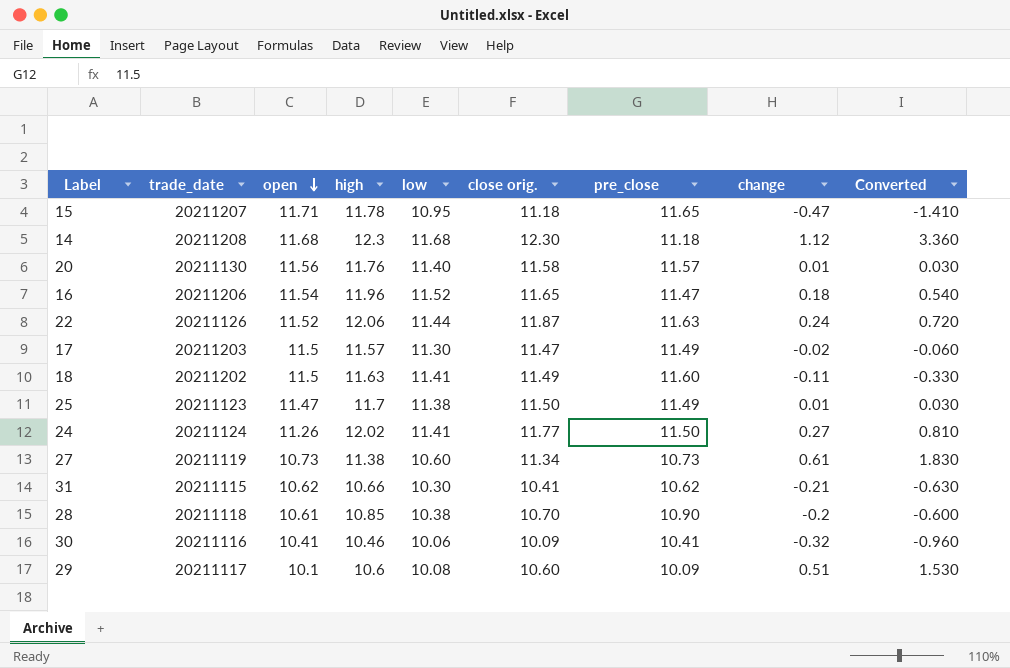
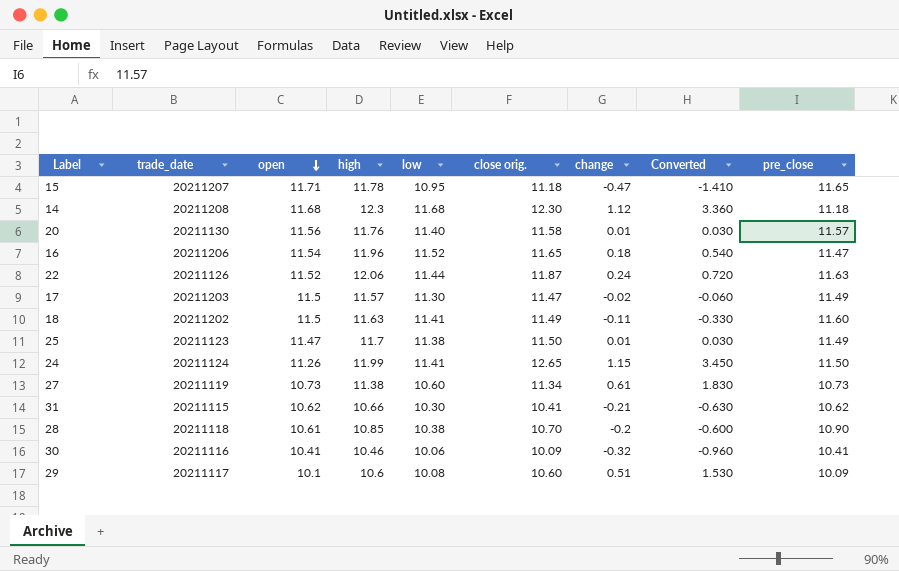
column pre_close | position: 7 -> 9
24 | high: 12.02 -> 11.99
24 | close orig.: 11.77 -> 12.65
24 | change: 0.27 -> 1.15
24 | Converted: 0.810 -> 3.450

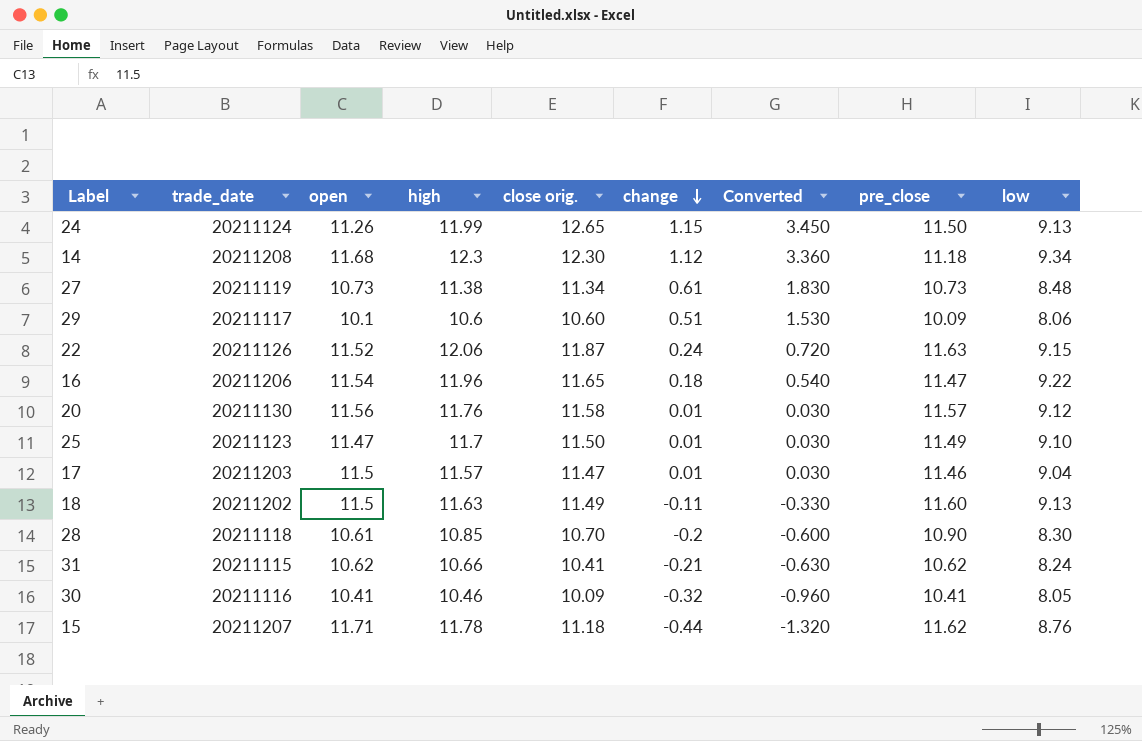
row order: open descending -> change descending
column low | position: 5 -> 9
24 | low: 11.41 -> 9.13
14 | low: 11.68 -> 9.34
27 | low: 10.60 -> 8.48
29 | low: 10.08 -> 8.06
22 | low: 11.44 -> 9.15
16 | low: 11.52 -> 9.22
20 | low: 11.40 -> 9.12
25 | low: 11.38 -> 9.10
17 | change: -0.02 -> 0.01
17 | Converted: -0.060 -> 0.030
17 | pre_close: 11.49 -> 11.46
17 | low: 11.30 -> 9.04
18 | low: 11.41 -> 9.13
28 | low: 10.38 -> 8.30
31 | low: 10.30 -> 8.24
30 | low: 10.06 -> 8.05
15 | change: -0.47 -> -0.44
15 | Converted: -1.410 -> -1.320
15 | pre_close: 11.65 -> 11.62
15 | low: 10.95 -> 8.76

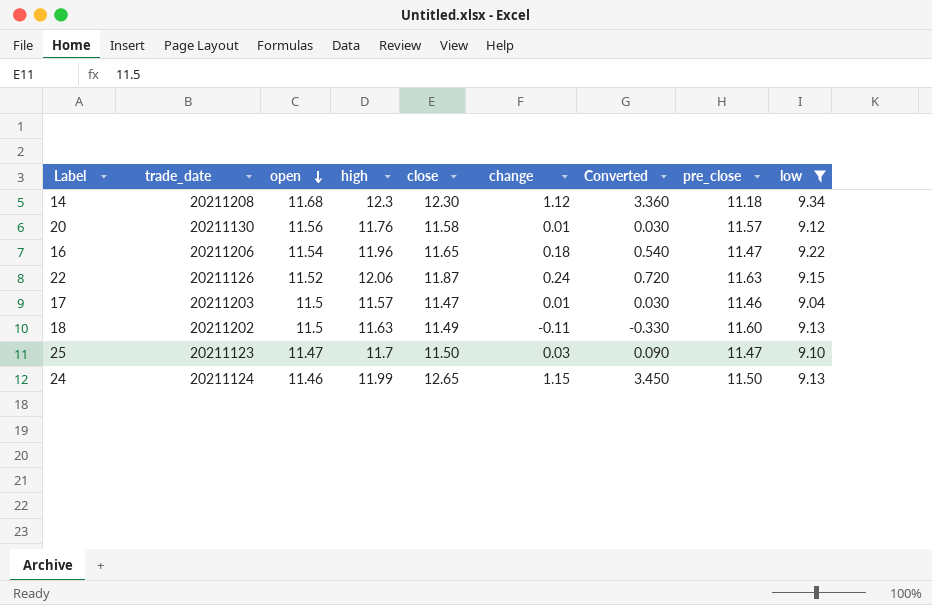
filter: none -> low >= 9.04
row order: change descending -> open descending
column name: close orig. -> close
25 | change: 0.01 -> 0.03
25 | Converted: 0.030 -> 0.090
25 | pre_close: 11.49 -> 11.47
24 | open: 11.26 -> 11.46

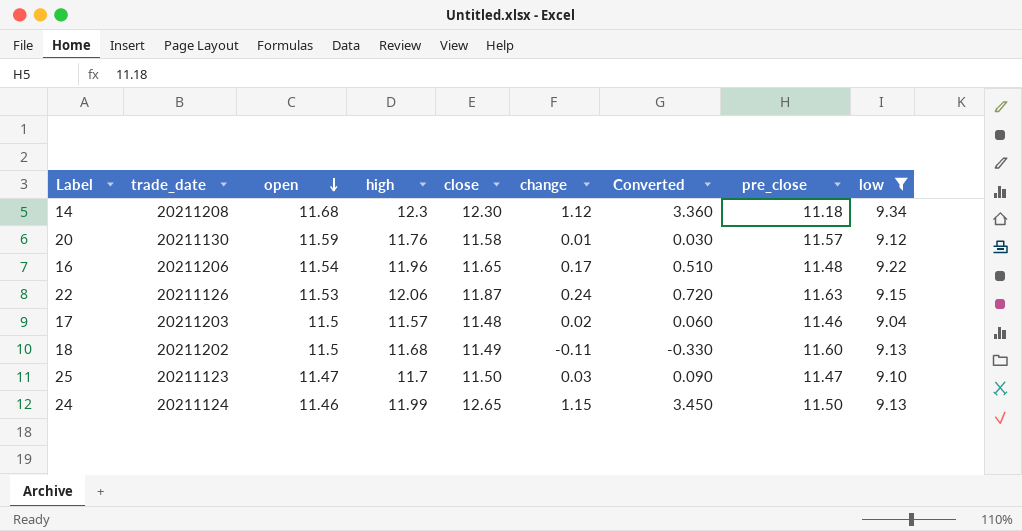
20 | open: 11.56 -> 11.59
16 | change: 0.18 -> 0.17
16 | Converted: 0.540 -> 0.510
16 | pre_close: 11.47 -> 11.48
22 | open: 11.52 -> 11.53
17 | close: 11.47 -> 11.48
17 | change: 0.01 -> 0.02
17 | Converted: 0.030 -> 0.060
18 | high: 11.63 -> 11.68

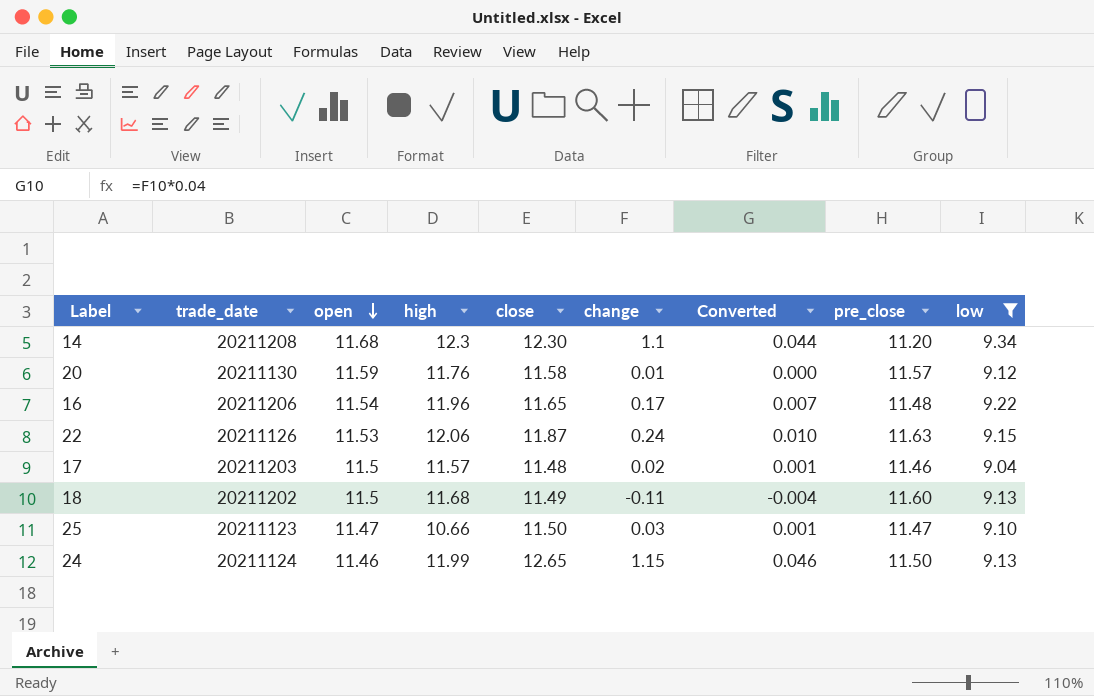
column Converted | formula: [change] * 3 -> [change] * 0.04
14 | change: 1.12 -> 1.1
14 | pre_close: 11.18 -> 11.20
25 | high: 11.7 -> 10.66

